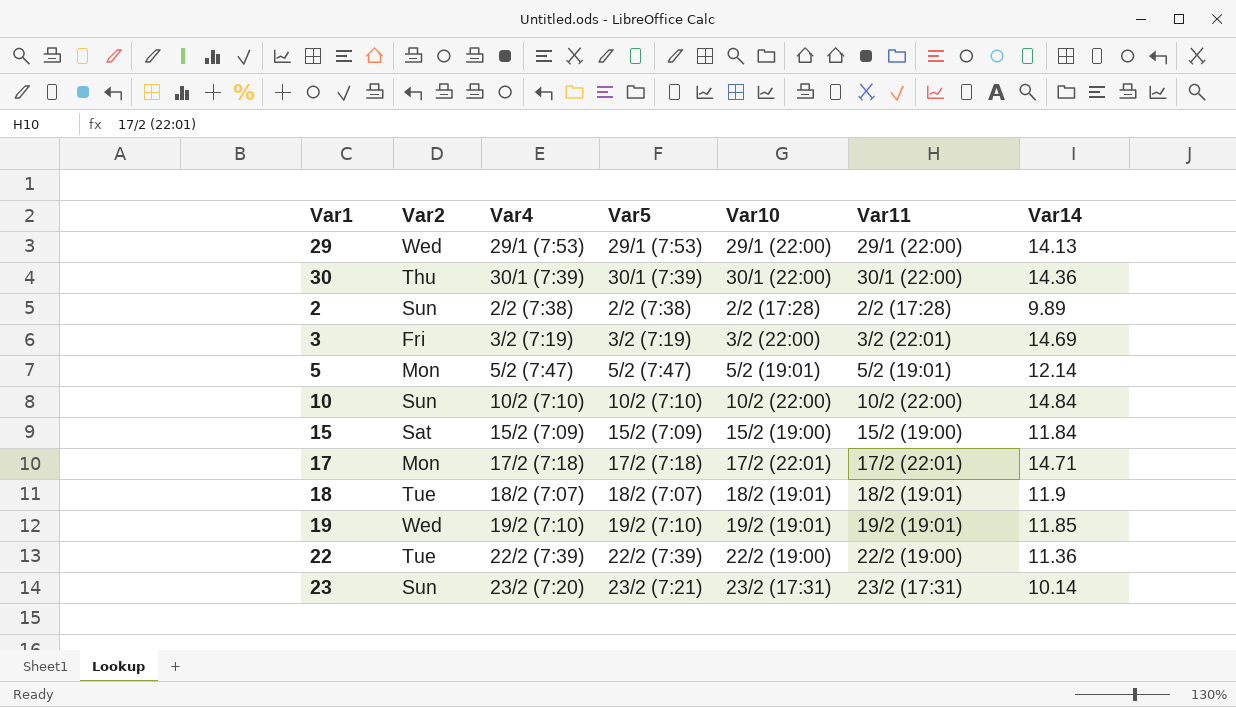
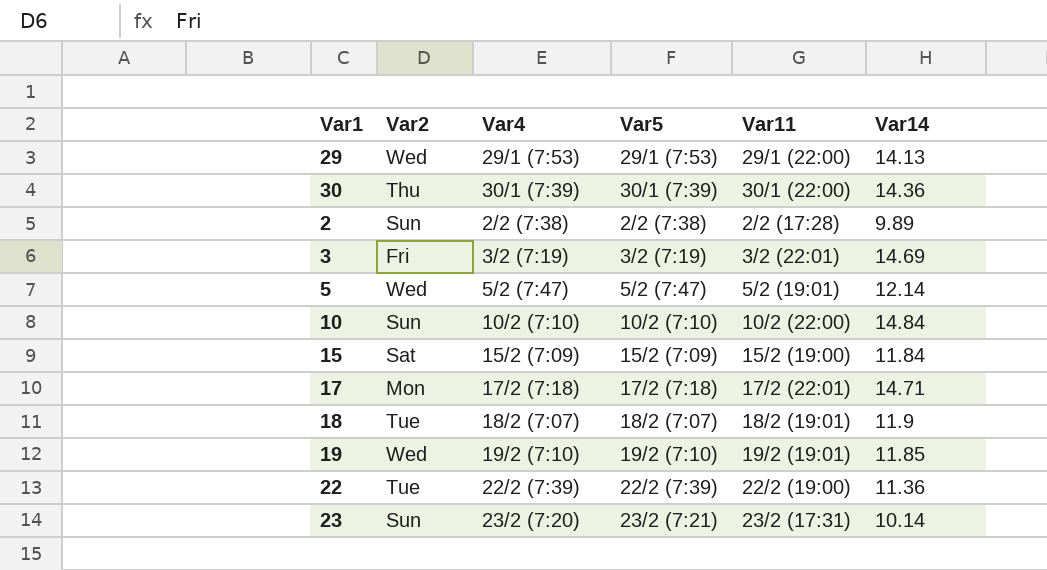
column Var10 | position: 5 -> none
5 | Var2: Mon -> Wed

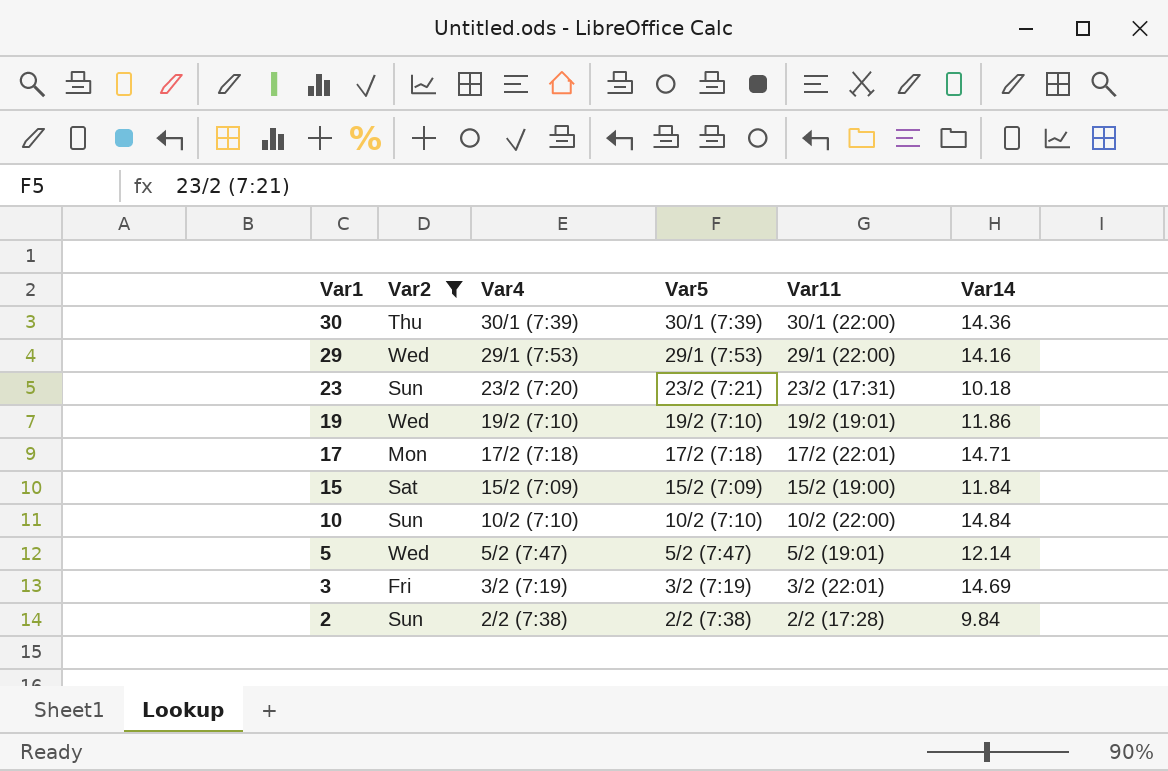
filter: none -> Var2 != Tue
row order: none -> Var1 descending
29 | Var14: 14.13 -> 14.16
23 | Var14: 10.14 -> 10.18
19 | Var14: 11.85 -> 11.86
2 | Var14: 9.89 -> 9.84

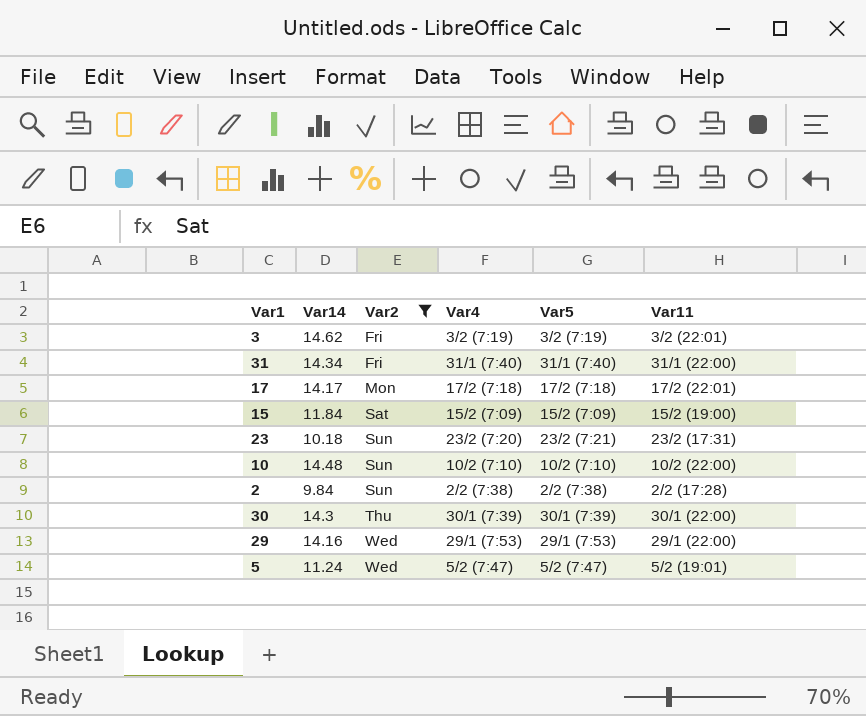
row order: Var1 descending -> Var2 ascending
column Var14 | position: 6 -> 2
row 19: Wed | 19/2 (7:10) | 19/2 (7:10) | 19/2 (19:01) | 11.86 -> none
3 | Var14: 14.69 -> 14.62
row 31: none -> 14.34 | Fri | 31/1 (7:40) | 31/1 (7:40) | 31/1 (22:00)
17 | Var14: 14.71 -> 14.17
10 | Var14: 14.84 -> 14.48
30 | Var14: 14.36 -> 14.3
5 | Var14: 12.14 -> 11.24

